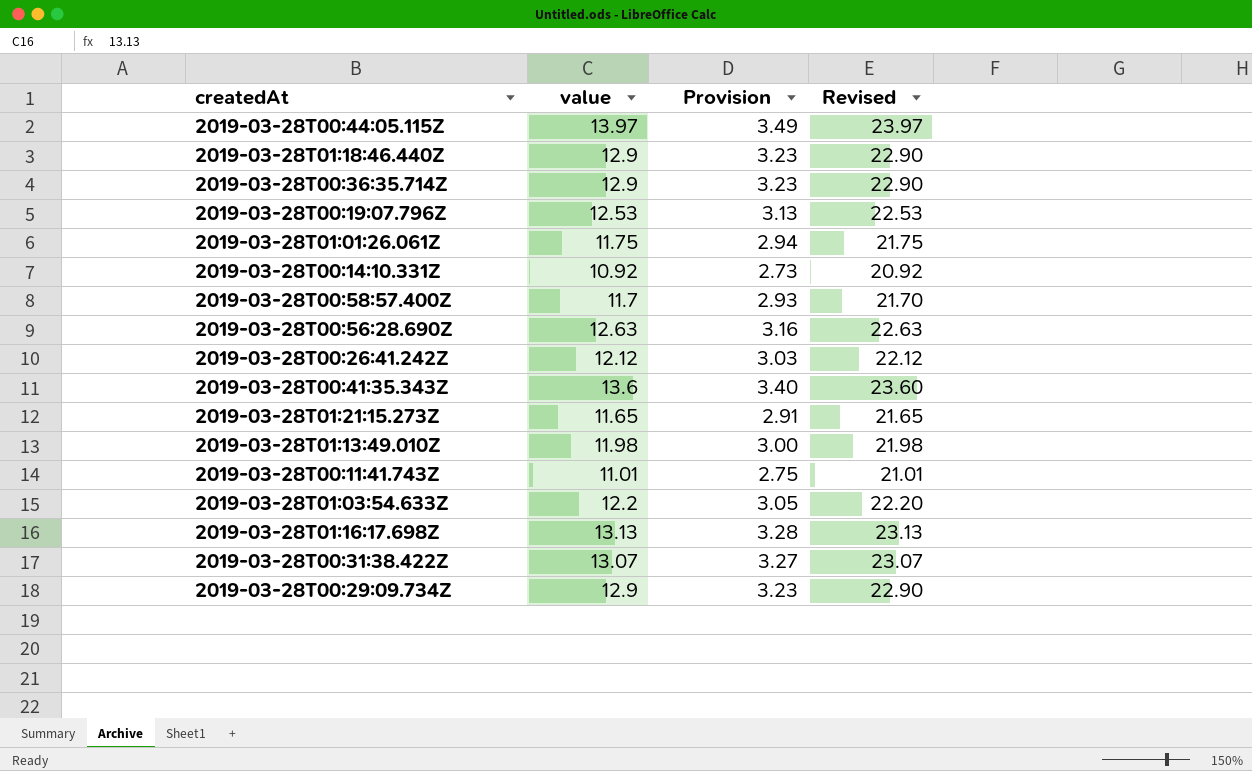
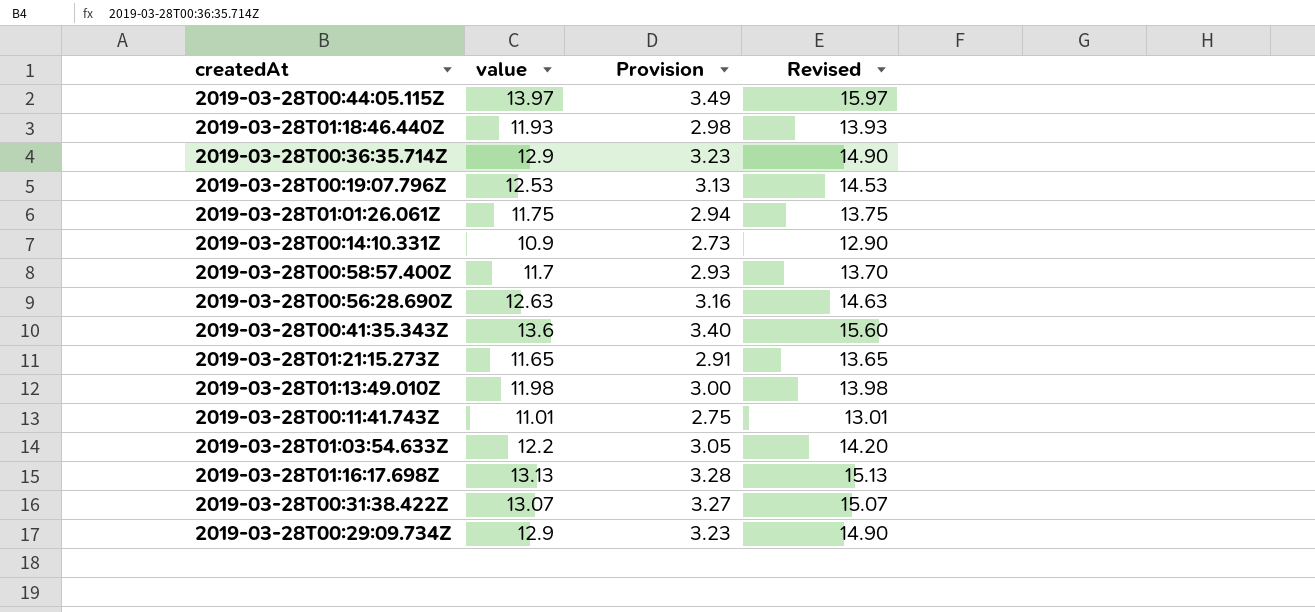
column Revised | formula: [value] + 10 -> [value] + 2
row 2019-03-28T00:26:41.242Z: 12.12 | 3.03 | 22.12 -> none
2019-03-28T01:18:46.440Z | value: 12.9 -> 11.93
2019-03-28T01:18:46.440Z | Provision: 3.23 -> 2.98
2019-03-28T00:14:10.331Z | value: 10.92 -> 10.9

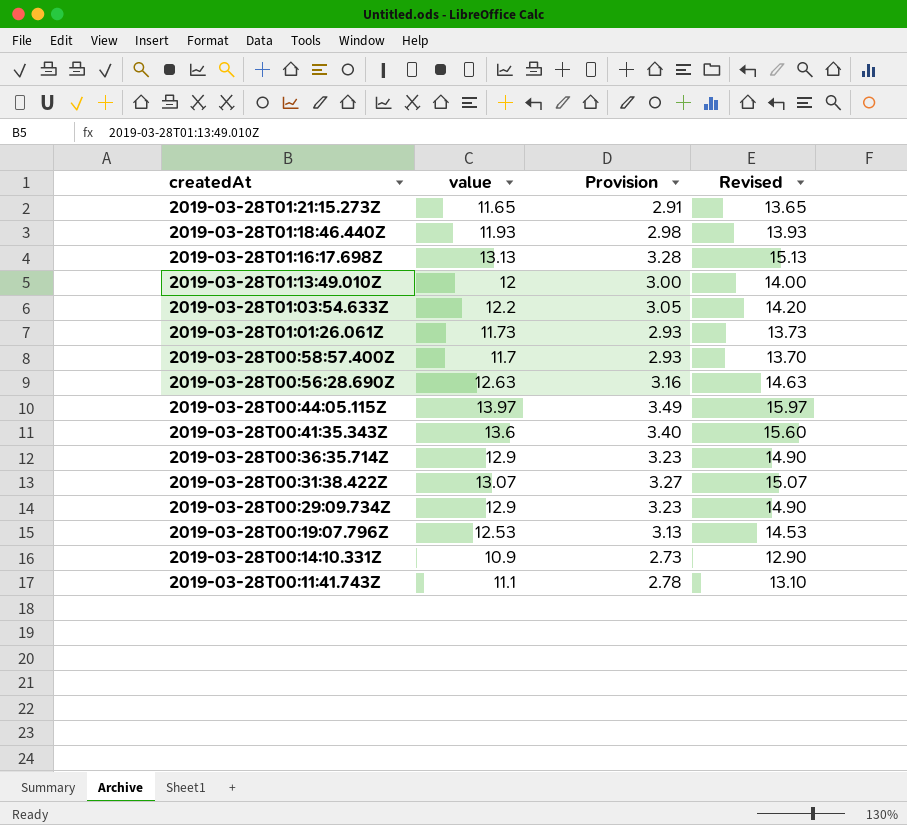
row order: none -> createdAt descending
2019-03-28T01:13:49.010Z | value: 11.98 -> 12
2019-03-28T01:13:49.010Z | Revised: 13.98 -> 14.00
2019-03-28T01:01:26.061Z | value: 11.75 -> 11.73
2019-03-28T01:01:26.061Z | Provision: 2.94 -> 2.93
2019-03-28T01:01:26.061Z | Revised: 13.75 -> 13.73
2019-03-28T00:11:41.743Z | value: 11.01 -> 11.1
2019-03-28T00:11:41.743Z | Provision: 2.75 -> 2.78
2019-03-28T00:11:41.743Z | Revised: 13.01 -> 13.10

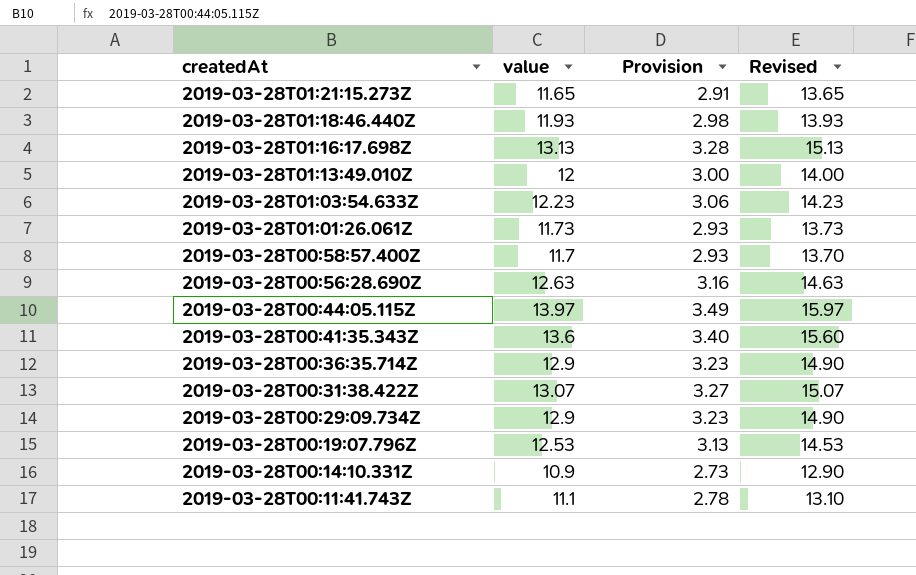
2019-03-28T01:03:54.633Z | value: 12.2 -> 12.23
2019-03-28T01:03:54.633Z | Provision: 3.05 -> 3.06
2019-03-28T01:03:54.633Z | Revised: 14.20 -> 14.23

